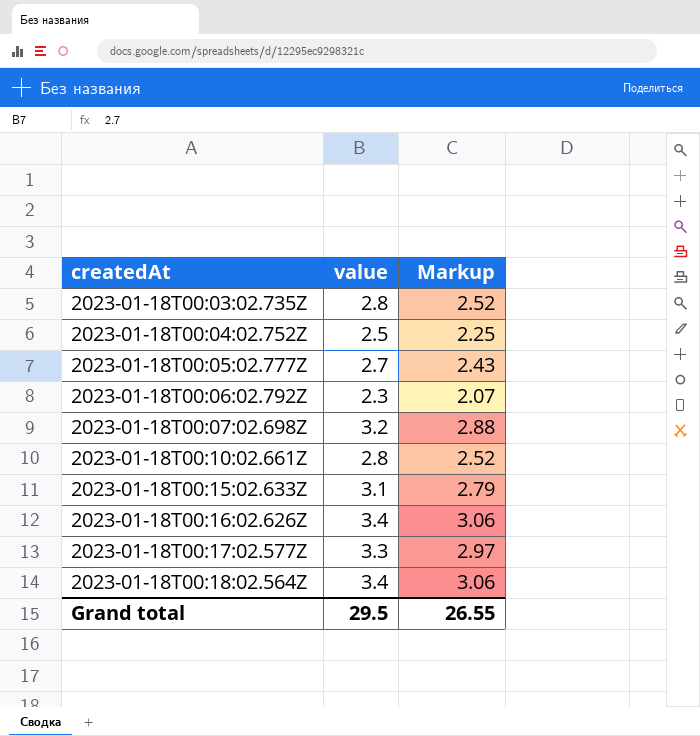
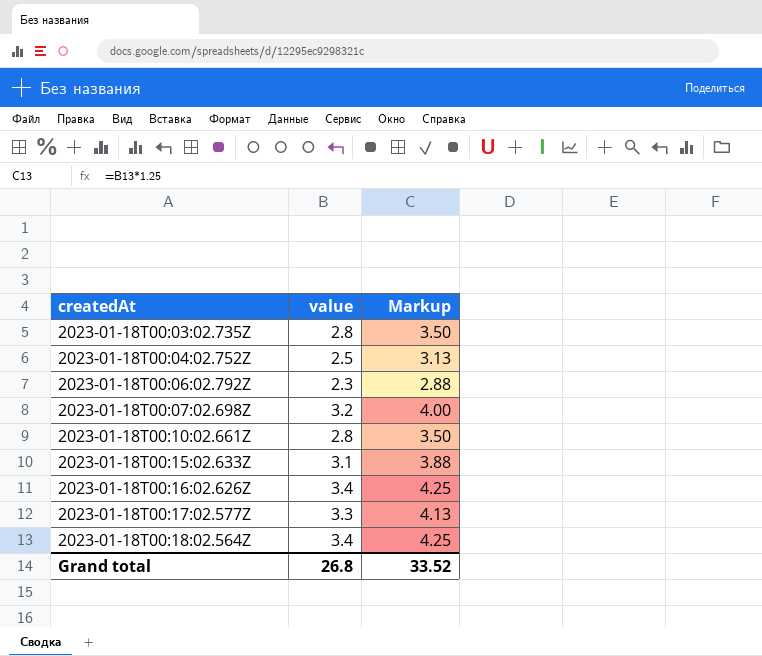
column Markup | formula: [value] * 0.9 -> [value] * 1.25
row 2023-01-18T00:05:02.777Z: 2.7 | 2.43 -> none
Grand total | value: 29.5 -> 26.8
Grand total | Markup: 26.55 -> 33.52

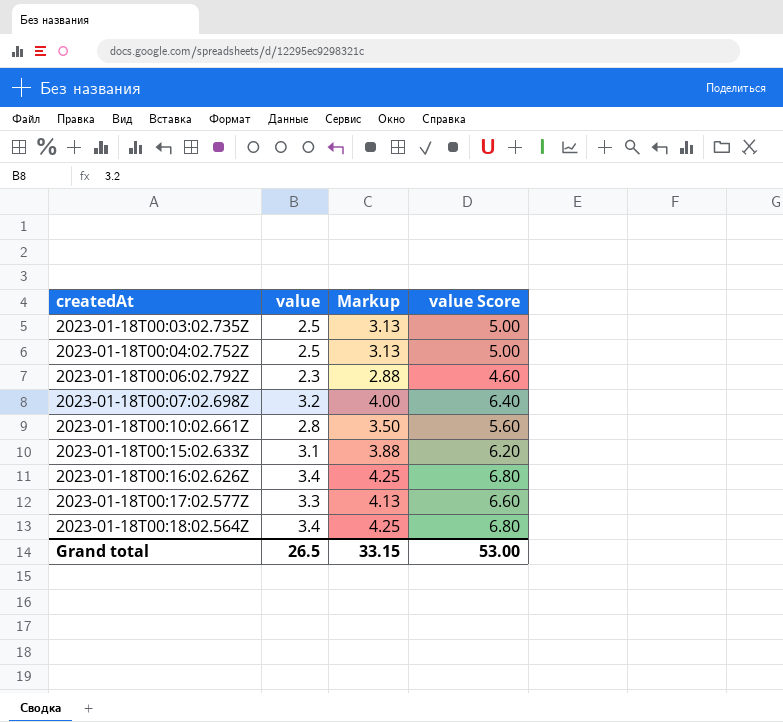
column value Score | formula: none -> [value] * 2
2023-01-18T00:03:02.735Z | value: 2.8 -> 2.5
2023-01-18T00:03:02.735Z | Markup: 3.50 -> 3.13
Grand total | value: 26.8 -> 26.5
Grand total | Markup: 33.52 -> 33.15

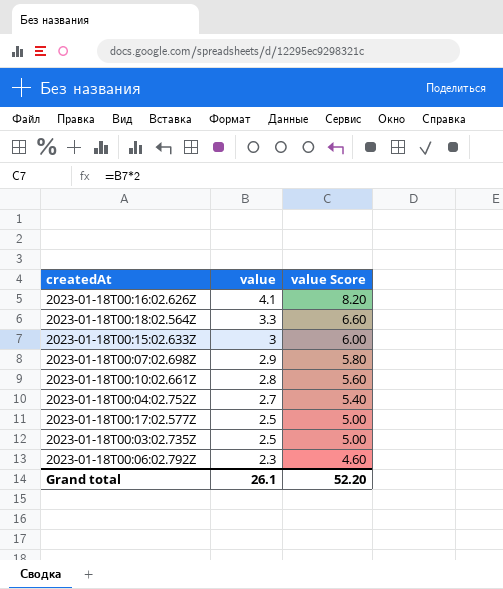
row order: createdAt ascending -> value descending
column Markup | formula: [value] * 1.25 -> none
2023-01-18T00:16:02.626Z | value: 3.4 -> 4.1
2023-01-18T00:16:02.626Z | value Score: 6.80 -> 8.20
2023-01-18T00:18:02.564Z | value: 3.4 -> 3.3
2023-01-18T00:18:02.564Z | value Score: 6.80 -> 6.60
2023-01-18T00:15:02.633Z | value: 3.1 -> 3
2023-01-18T00:15:02.633Z | value Score: 6.20 -> 6.00
2023-01-18T00:07:02.698Z | value: 3.2 -> 2.9
2023-01-18T00:07:02.698Z | value Score: 6.40 -> 5.80
2023-01-18T00:04:02.752Z | value: 2.5 -> 2.7
2023-01-18T00:04:02.752Z | value Score: 5.00 -> 5.40
2023-01-18T00:17:02.577Z | value: 3.3 -> 2.5
2023-01-18T00:17:02.577Z | value Score: 6.60 -> 5.00
Grand total | value: 26.5 -> 26.1
Grand total | value Score: 53.00 -> 52.20

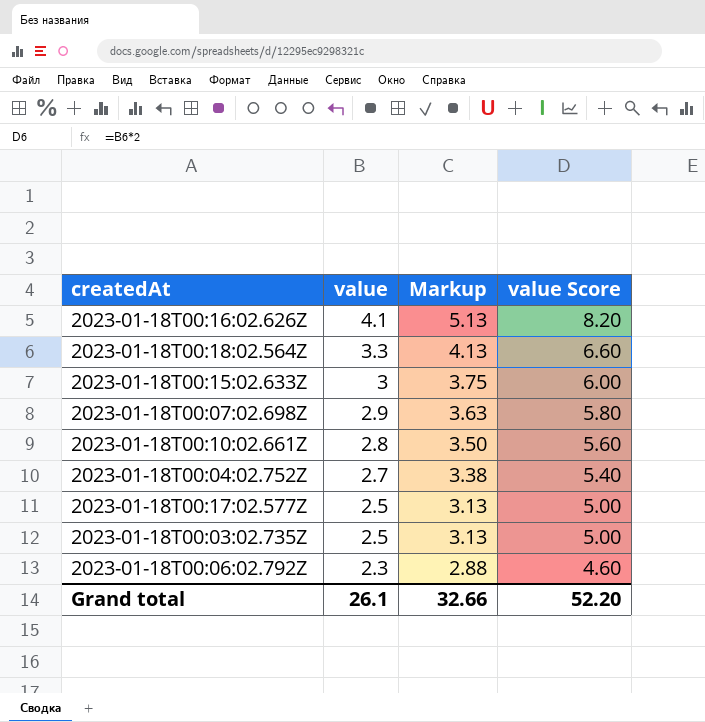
column Markup | formula: none -> [value] * 1.25

